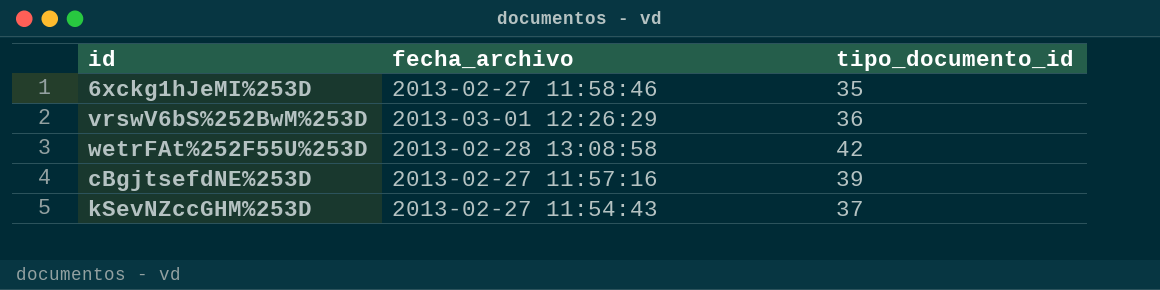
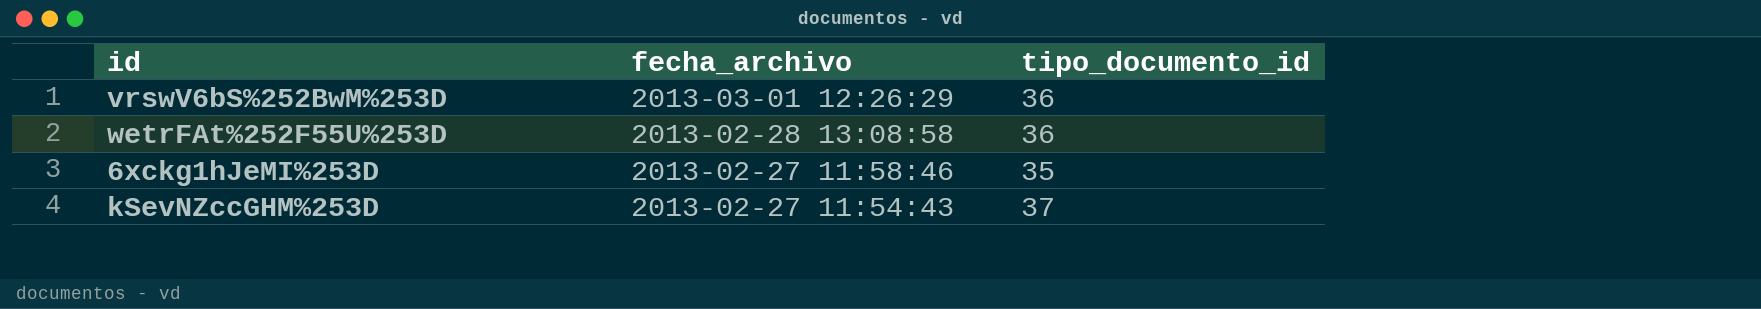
row order: none -> fecha_archivo descending
row cBgjtsefdNE%253D: 2013-02-27 11:57:16 | 39 -> none
wetrFAt%252F55U%253D | tipo_documento_id: 42 -> 36

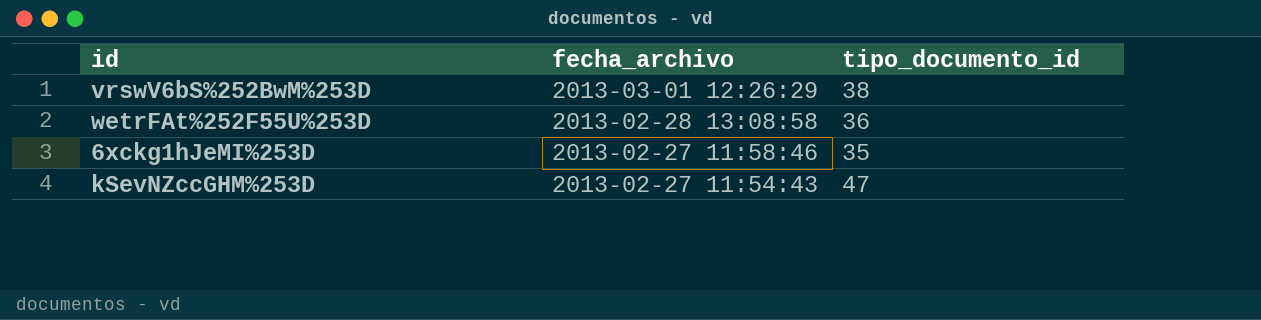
vrswV6bS%252BwM%253D | tipo_documento_id: 36 -> 38
kSevNZccGHM%253D | tipo_documento_id: 37 -> 47

